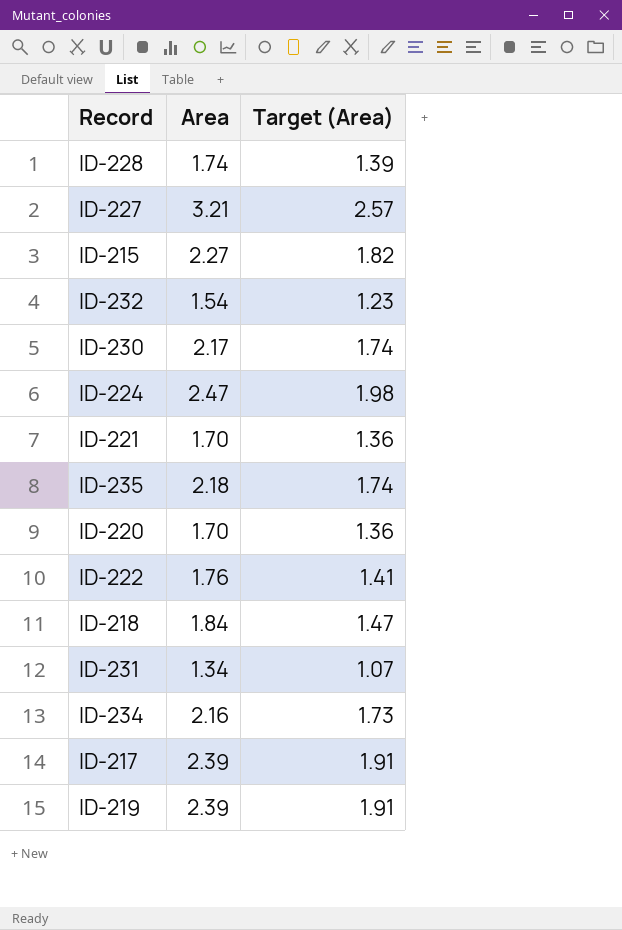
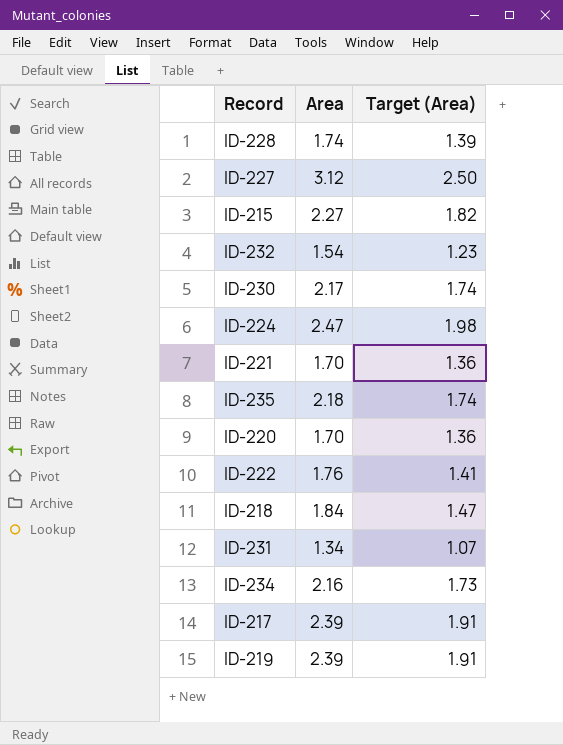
ID-227 | Area: 3.21 -> 3.12
ID-227 | Target (Area): 2.57 -> 2.50

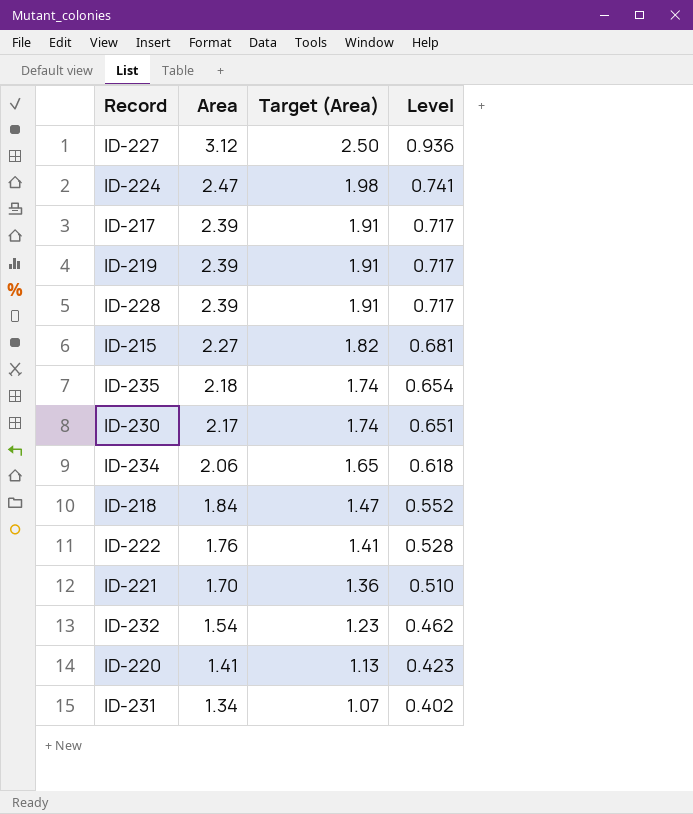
row order: none -> Area descending
column Level | formula: none -> [Area] * 0.3
ID-228 | Area: 1.74 -> 2.39
ID-228 | Target (Area): 1.39 -> 1.91
ID-234 | Area: 2.16 -> 2.06
ID-234 | Target (Area): 1.73 -> 1.65
ID-220 | Area: 1.70 -> 1.41
ID-220 | Target (Area): 1.36 -> 1.13

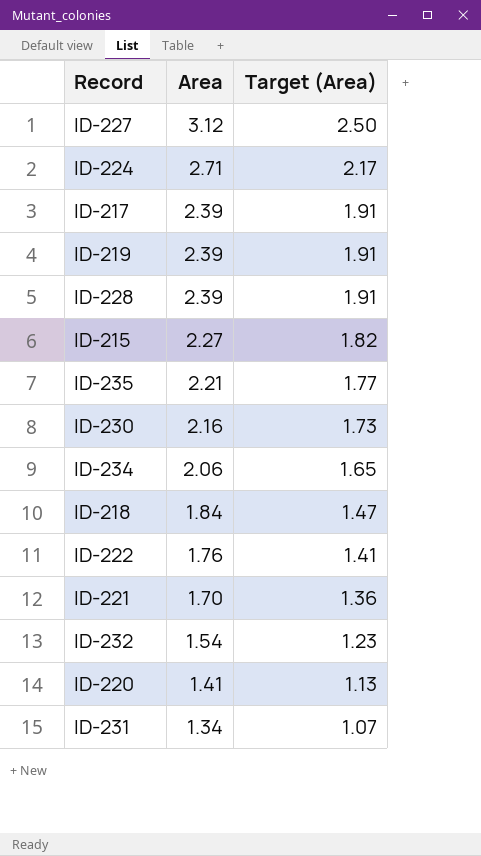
column Level | formula: [Area] * 0.3 -> none
ID-224 | Area: 2.47 -> 2.71
ID-224 | Target (Area): 1.98 -> 2.17
ID-235 | Area: 2.18 -> 2.21
ID-235 | Target (Area): 1.74 -> 1.77
ID-230 | Area: 2.17 -> 2.16
ID-230 | Target (Area): 1.74 -> 1.73

